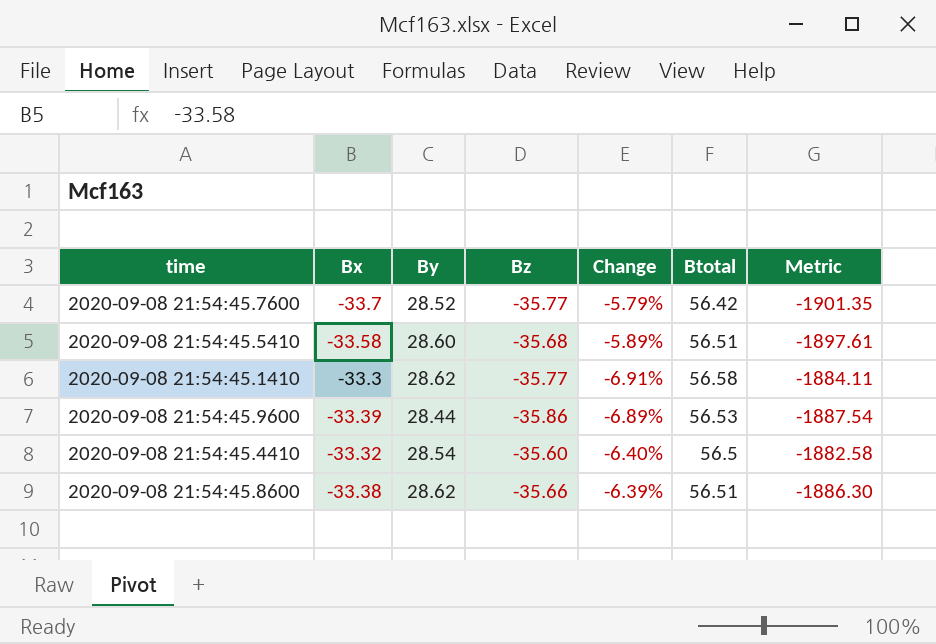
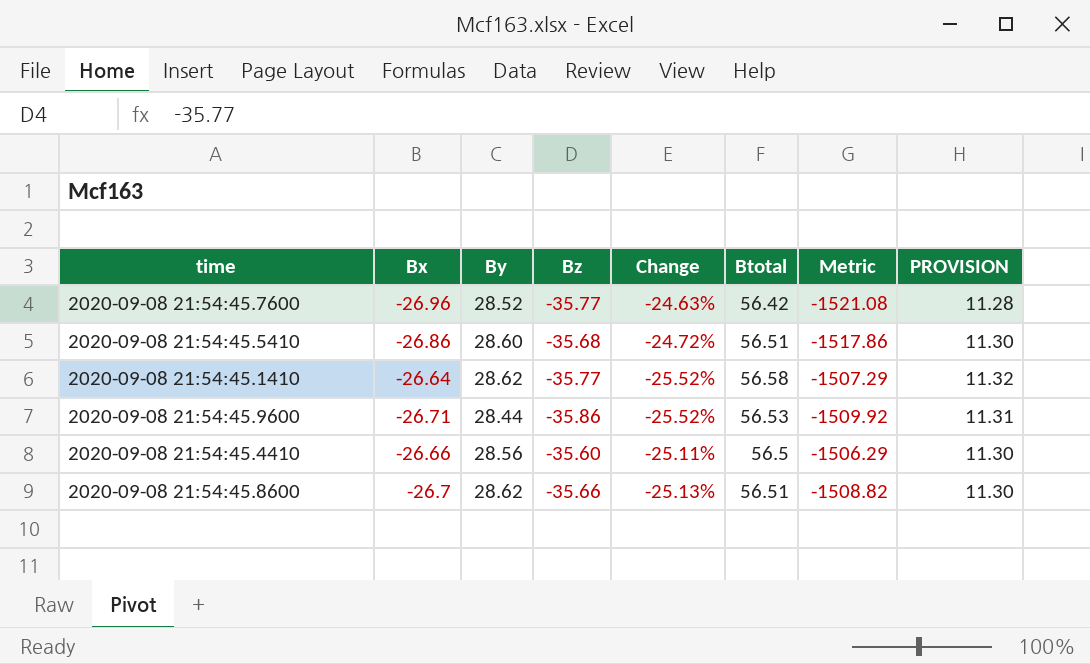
column PROVISION | formula: none -> [Btotal] * 0.2
2020-09-08 21:54:45.7600 | Bx: -33.7 -> -26.96
2020-09-08 21:54:45.7600 | Change: -5.79% -> -24.63%
2020-09-08 21:54:45.7600 | Metric: -1901.35 -> -1521.08
2020-09-08 21:54:45.5410 | Bx: -33.58 -> -26.86
2020-09-08 21:54:45.5410 | Change: -5.89% -> -24.72%
2020-09-08 21:54:45.5410 | Metric: -1897.61 -> -1517.86
2020-09-08 21:54:45.1410 | Bx: -33.3 -> -26.64
2020-09-08 21:54:45.1410 | Change: -6.91% -> -25.52%
2020-09-08 21:54:45.1410 | Metric: -1884.11 -> -1507.29
2020-09-08 21:54:45.9600 | Bx: -33.39 -> -26.71
2020-09-08 21:54:45.9600 | Change: -6.89% -> -25.52%
2020-09-08 21:54:45.9600 | Metric: -1887.54 -> -1509.92
2020-09-08 21:54:45.4410 | Bx: -33.32 -> -26.66
2020-09-08 21:54:45.4410 | By: 28.54 -> 28.56
2020-09-08 21:54:45.4410 | Change: -6.40% -> -25.11%
2020-09-08 21:54:45.4410 | Metric: -1882.58 -> -1506.29
2020-09-08 21:54:45.8600 | Bx: -33.38 -> -26.7
2020-09-08 21:54:45.8600 | Change: -6.39% -> -25.13%
2020-09-08 21:54:45.8600 | Metric: -1886.30 -> -1508.82

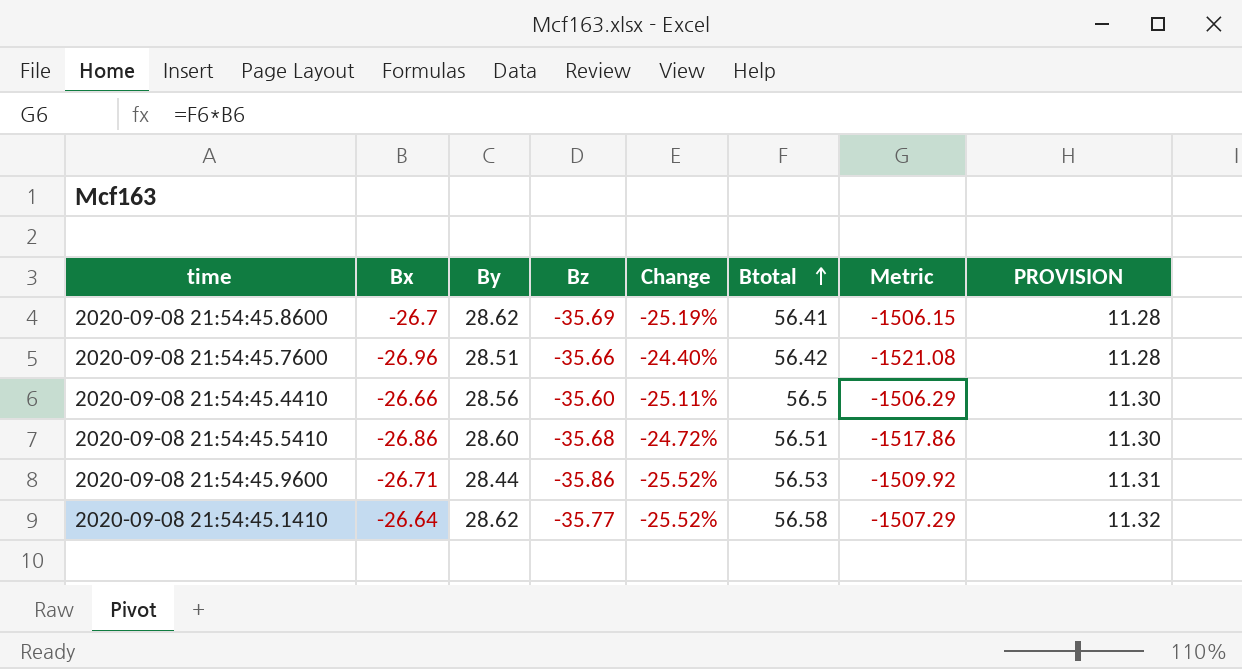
row order: none -> Btotal ascending
2020-09-08 21:54:45.8600 | Bz: -35.66 -> -35.69
2020-09-08 21:54:45.8600 | Change: -25.13% -> -25.19%
2020-09-08 21:54:45.8600 | Btotal: 56.51 -> 56.41
2020-09-08 21:54:45.8600 | Metric: -1508.82 -> -1506.15
2020-09-08 21:54:45.8600 | PROVISION: 11.30 -> 11.28
2020-09-08 21:54:45.7600 | By: 28.52 -> 28.51
2020-09-08 21:54:45.7600 | Bz: -35.77 -> -35.66
2020-09-08 21:54:45.7600 | Change: -24.63% -> -24.40%

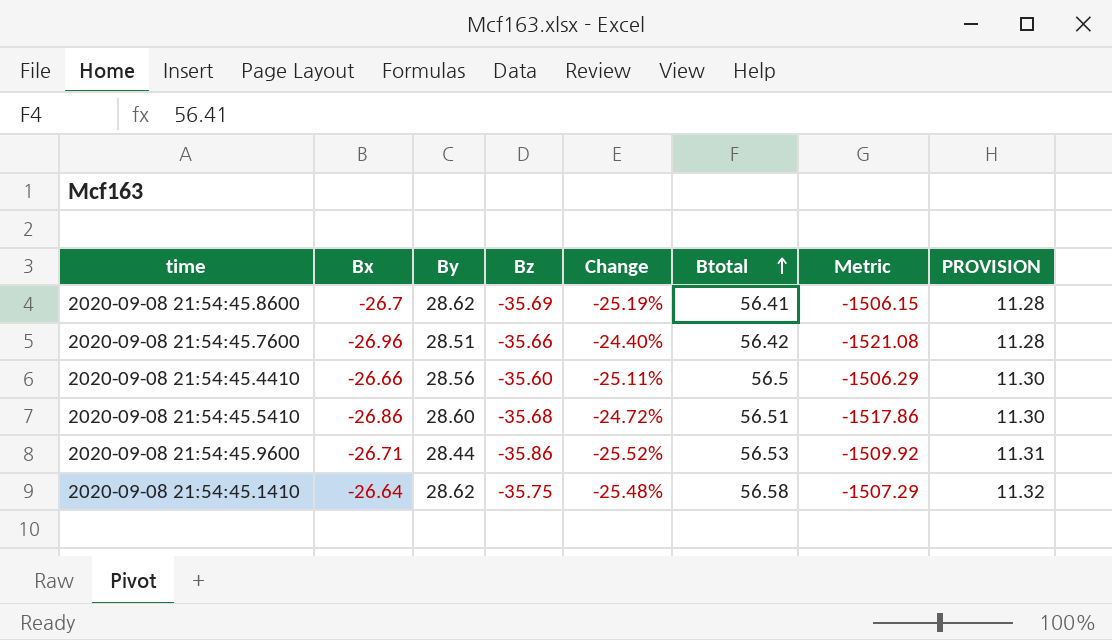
2020-09-08 21:54:45.1410 | Bz: -35.77 -> -35.75
2020-09-08 21:54:45.1410 | Change: -25.52% -> -25.48%

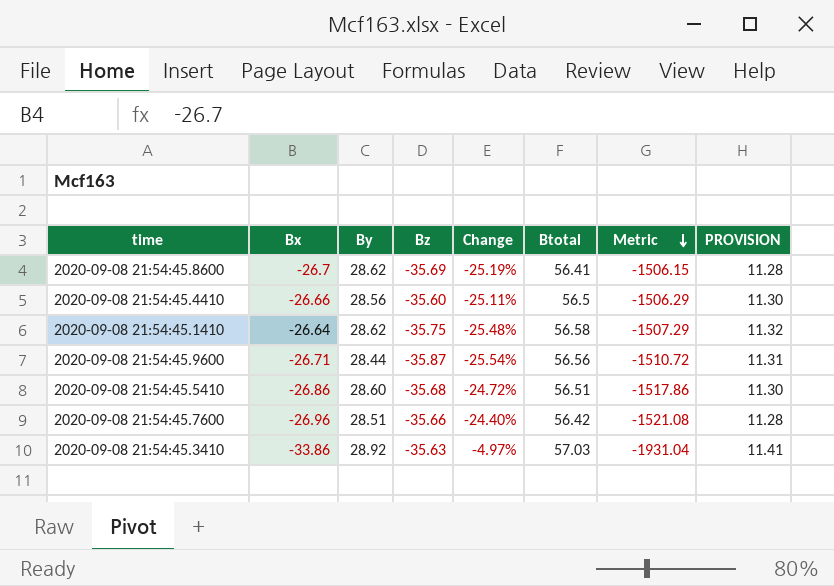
row order: Btotal ascending -> Metric descending
2020-09-08 21:54:45.9600 | Bz: -35.86 -> -35.87
2020-09-08 21:54:45.9600 | Change: -25.52% -> -25.54%
2020-09-08 21:54:45.9600 | Btotal: 56.53 -> 56.56
2020-09-08 21:54:45.9600 | Metric: -1509.92 -> -1510.72
row 2020-09-08 21:54:45.3410: none -> -33.86 | 28.92 | -35.63 | -4.97% | 57.03 | -1931.04 | 11.41

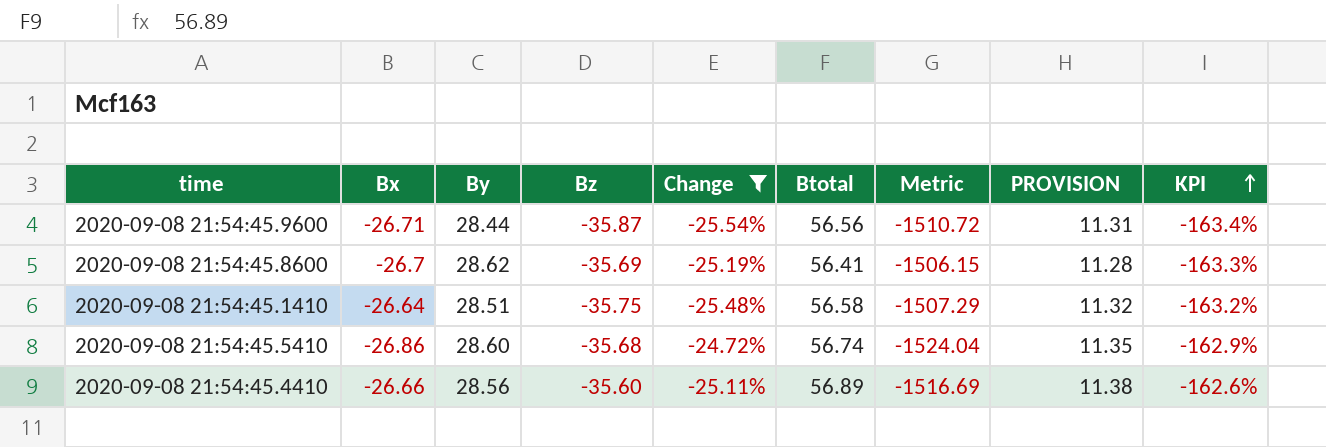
filter: none -> Change <= -24.72%
row order: Metric descending -> KPI ascending
column KPI | formula: none -> ([Bz] - [Btotal]) / [Btotal]
2020-09-08 21:54:45.1410 | By: 28.62 -> 28.51
2020-09-08 21:54:45.5410 | Btotal: 56.51 -> 56.74
2020-09-08 21:54:45.5410 | Metric: -1517.86 -> -1524.04
2020-09-08 21:54:45.5410 | PROVISION: 11.30 -> 11.35
2020-09-08 21:54:45.4410 | Btotal: 56.5 -> 56.89
2020-09-08 21:54:45.4410 | Metric: -1506.29 -> -1516.69
2020-09-08 21:54:45.4410 | PROVISION: 11.30 -> 11.38

